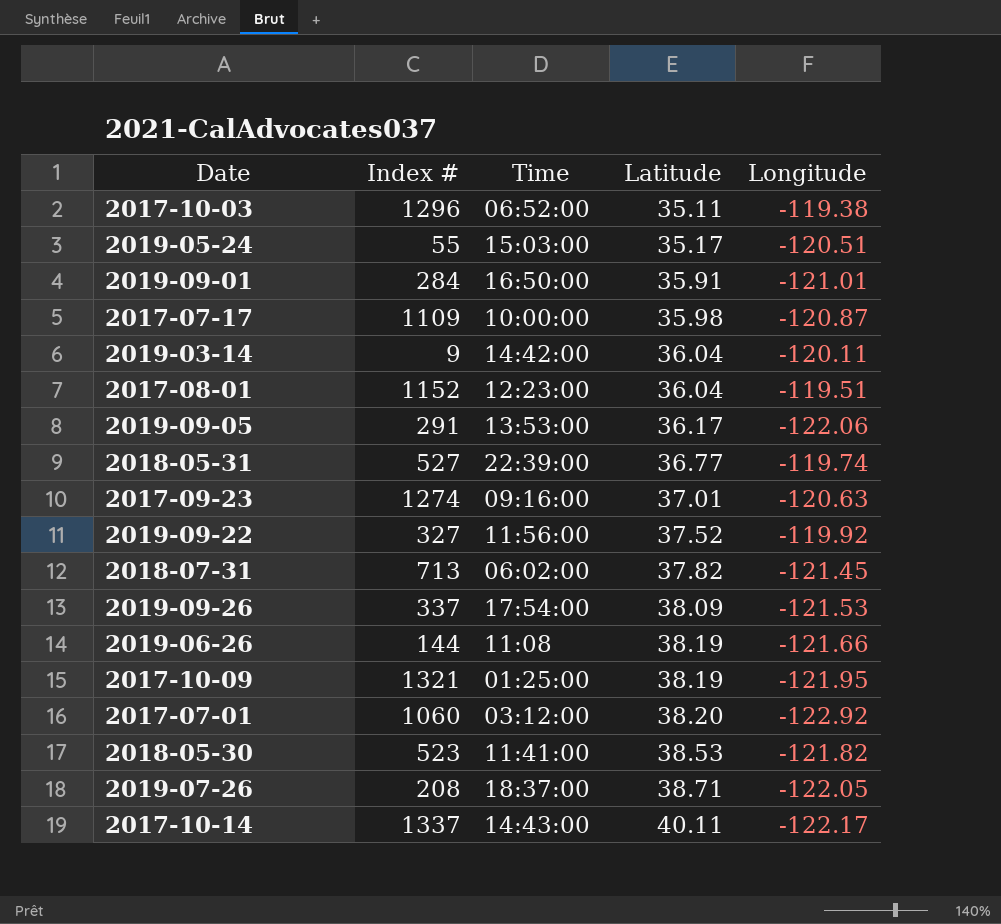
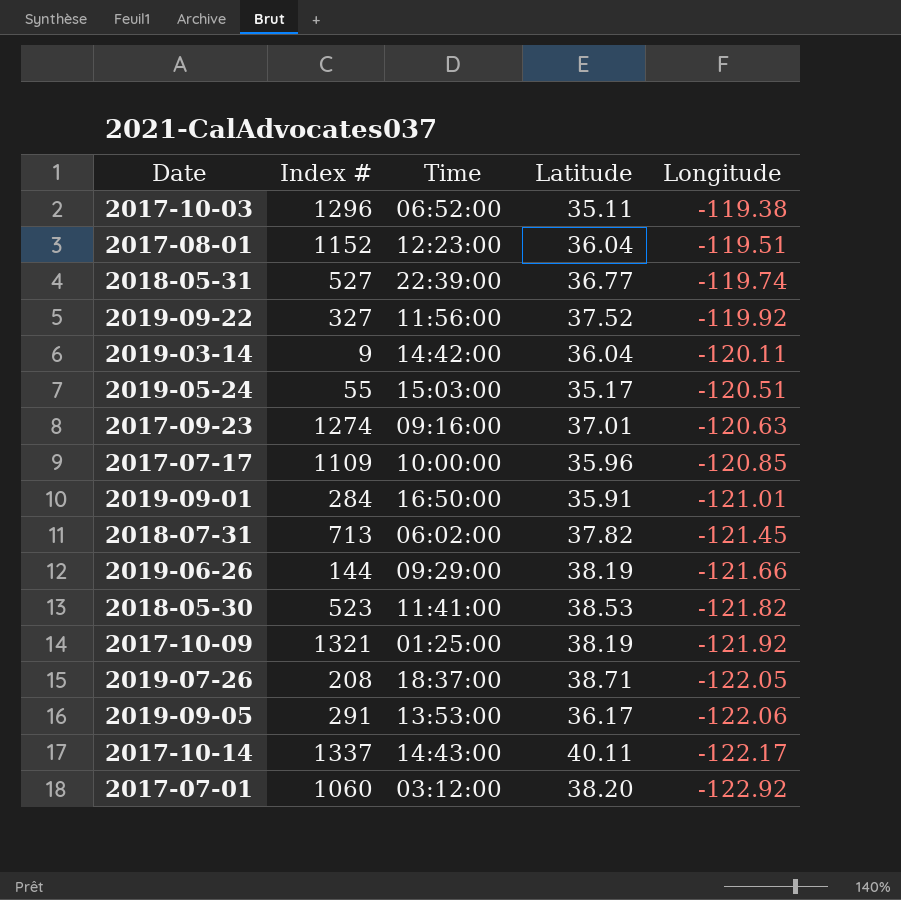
row order: Latitude ascending -> Longitude descending
row 2019-09-26: 337 | 17:54:00 | 38.09 | -121.53 -> none
2017-07-17 | Latitude: 35.98 -> 35.96
2017-07-17 | Longitude: -120.87 -> -120.85
2019-06-26 | Time: 11:08 -> 09:29:00
2017-10-09 | Longitude: -121.95 -> -121.92

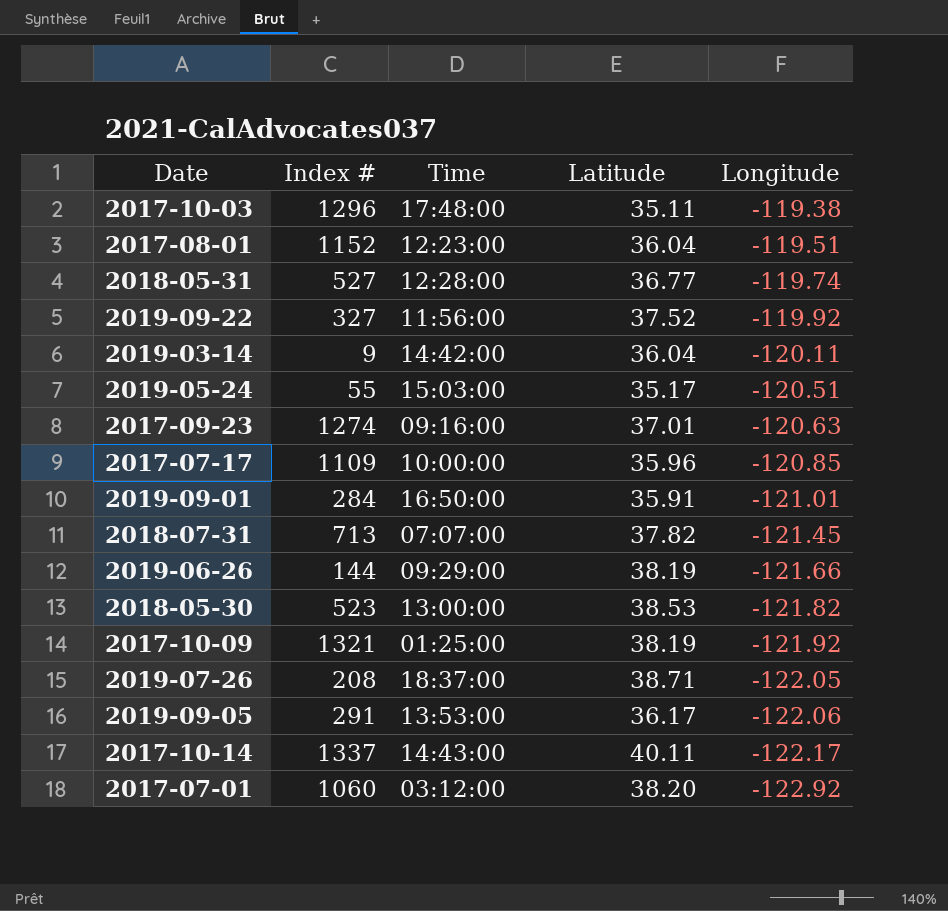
2017-10-03 | Time: 06:52:00 -> 17:48:00
2018-05-31 | Time: 22:39:00 -> 12:28:00
2018-07-31 | Time: 06:02:00 -> 07:07:00
2018-05-30 | Time: 11:41:00 -> 13:00:00

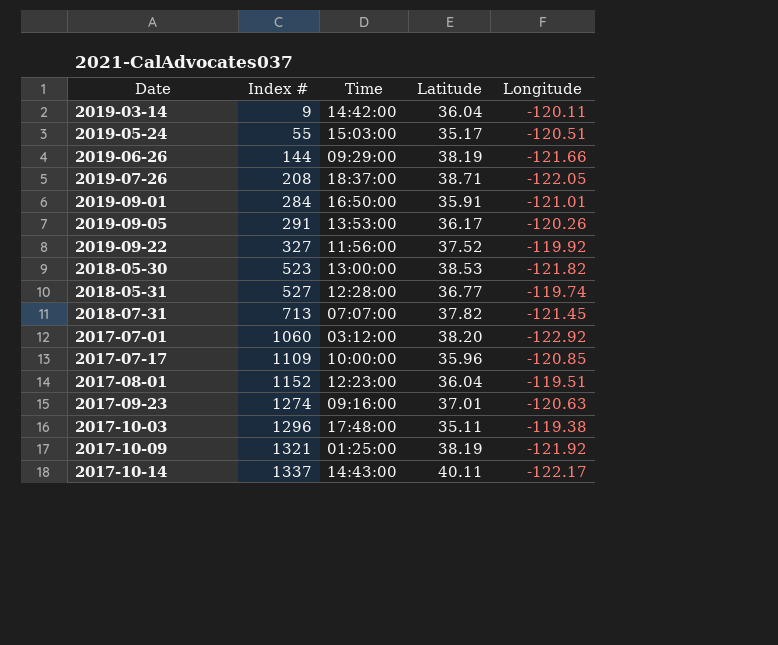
row order: Longitude descending -> Index # ascending
2019-09-05 | Longitude: -122.06 -> -120.26

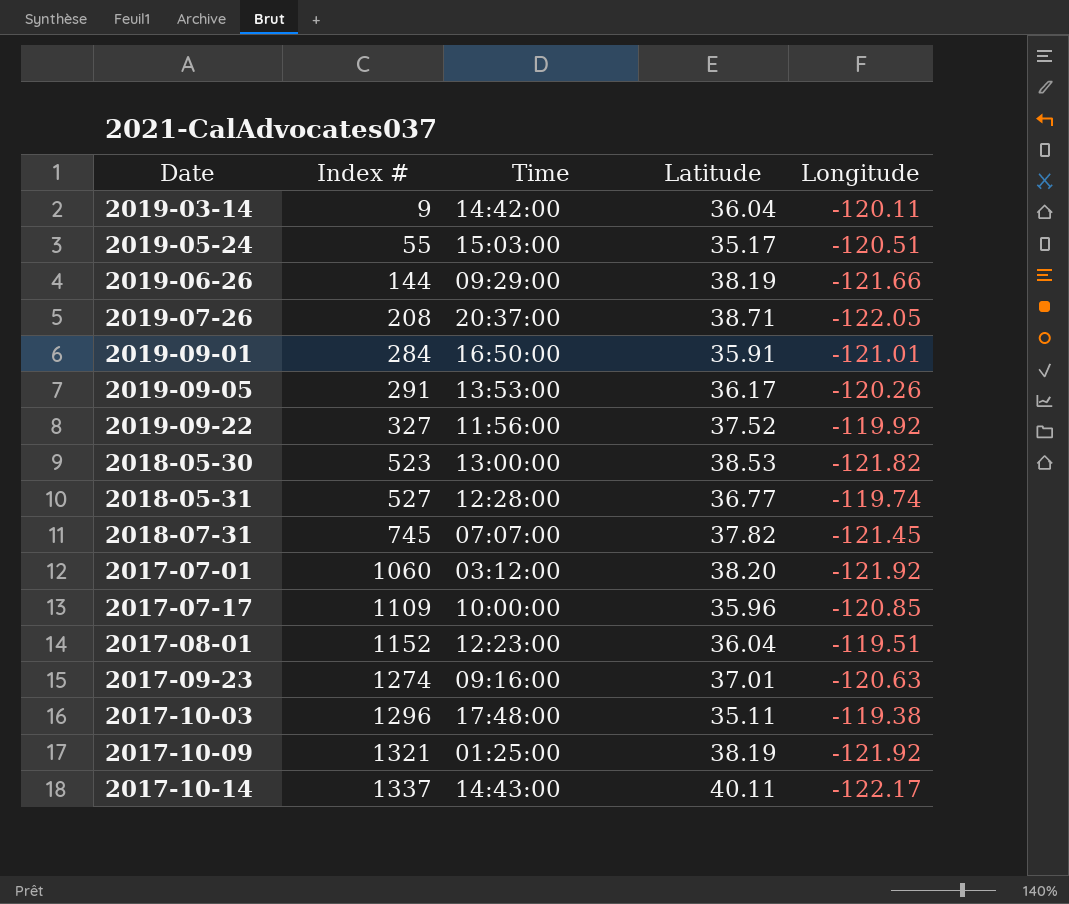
2019-07-26 | Time: 18:37:00 -> 20:37:00
2018-07-31 | Index #: 713 -> 745
2017-07-01 | Longitude: -122.92 -> -121.92

